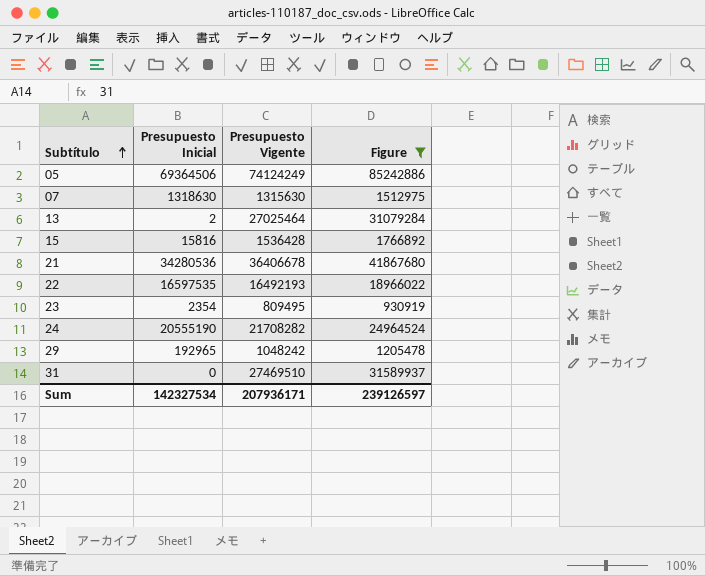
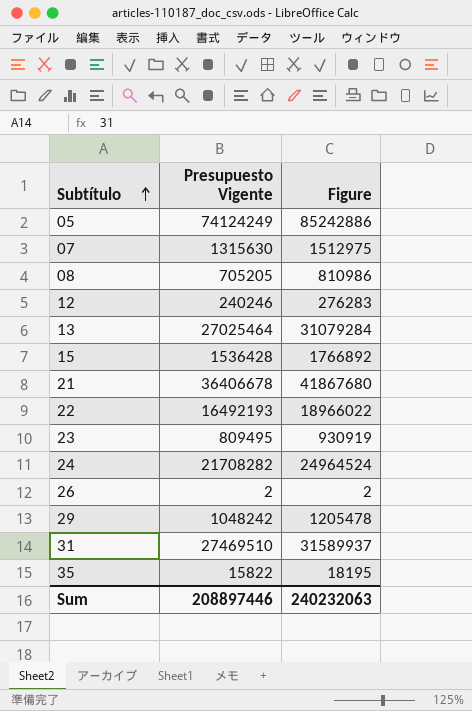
filter: Figure >= 930919 -> none
column Presupuesto Inicial | position: 2 -> none
Sum | Presupuesto Vigente: 207936171 -> 208897446
Sum | Figure: 239126597 -> 240232063

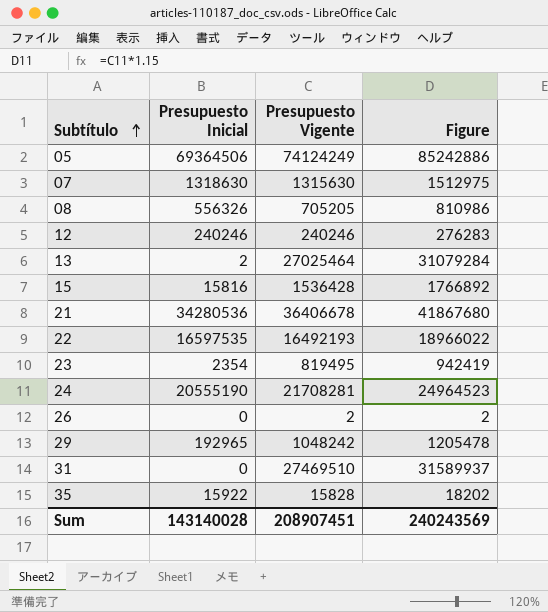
column Presupuesto Inicial | position: none -> 2
23 | Presupuesto Vigente: 809495 -> 819495
23 | Figure: 930919 -> 942419
24 | Presupuesto Vigente: 21708282 -> 21708281
24 | Figure: 24964524 -> 24964523
35 | Presupuesto Vigente: 15822 -> 15828
35 | Figure: 18195 -> 18202
Sum | Presupuesto Vigente: 208897446 -> 208907451
Sum | Figure: 240232063 -> 240243569

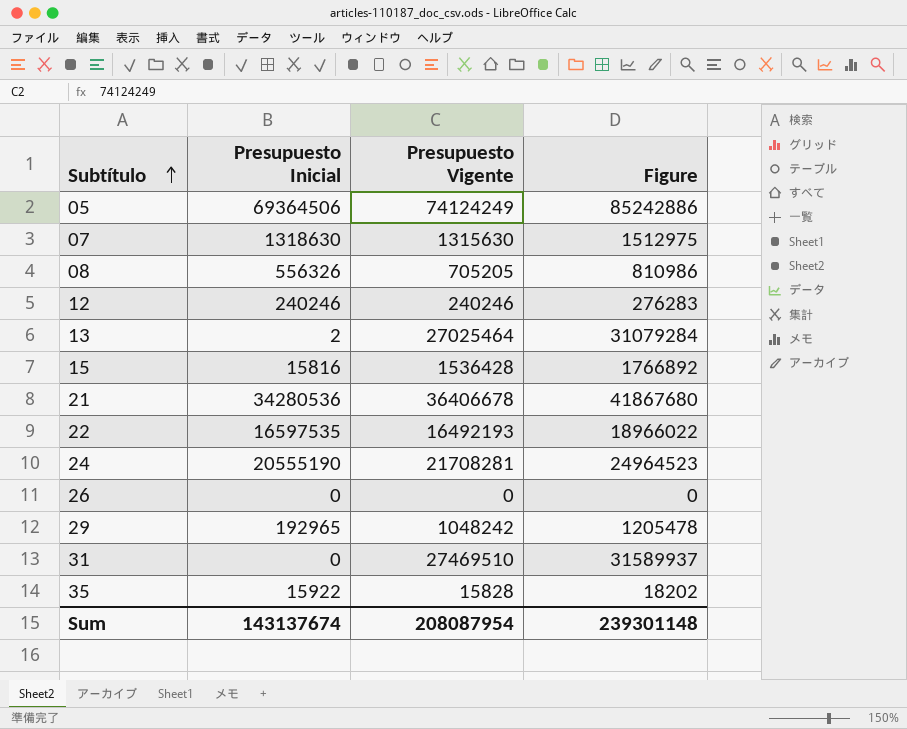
row 23: 2354 | 819495 | 942419 -> none
26 | Presupuesto Vigente: 2 -> 0
26 | Figure: 2 -> 0
Sum | Presupuesto Inicial: 143140028 -> 143137674
Sum | Presupuesto Vigente: 208907451 -> 208087954
Sum | Figure: 240243569 -> 239301148

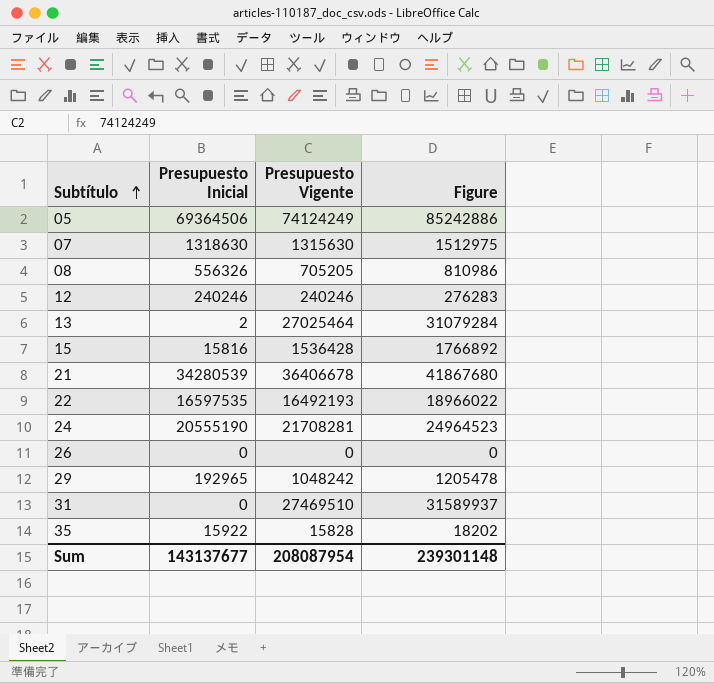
21 | Presupuesto Inicial: 34280536 -> 34280539
Sum | Presupuesto Inicial: 143137674 -> 143137677

